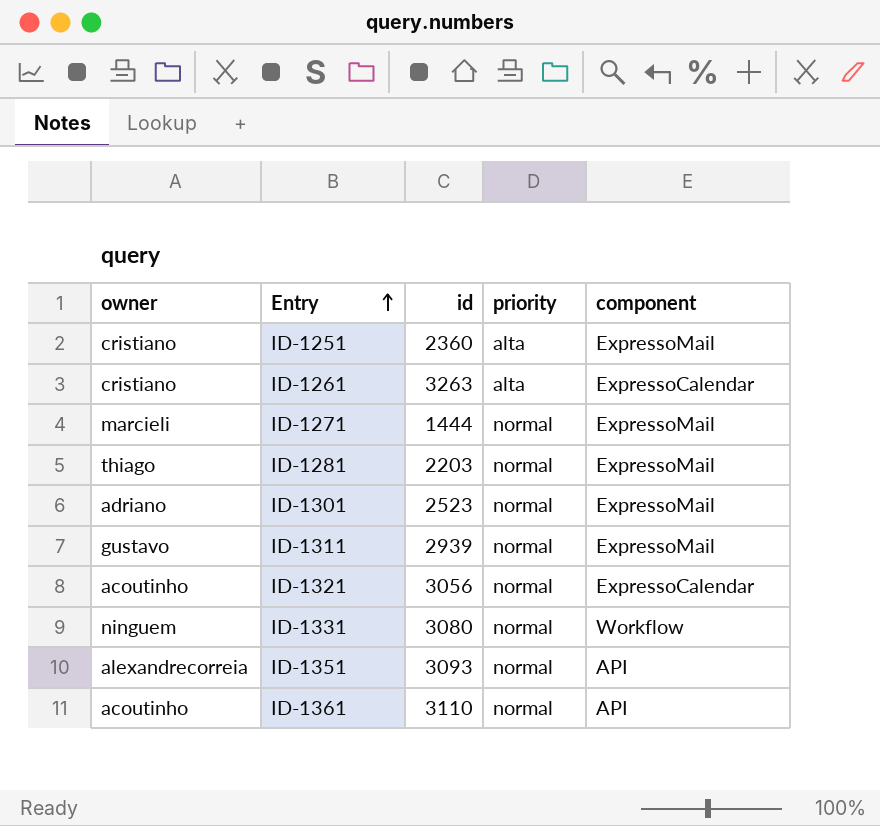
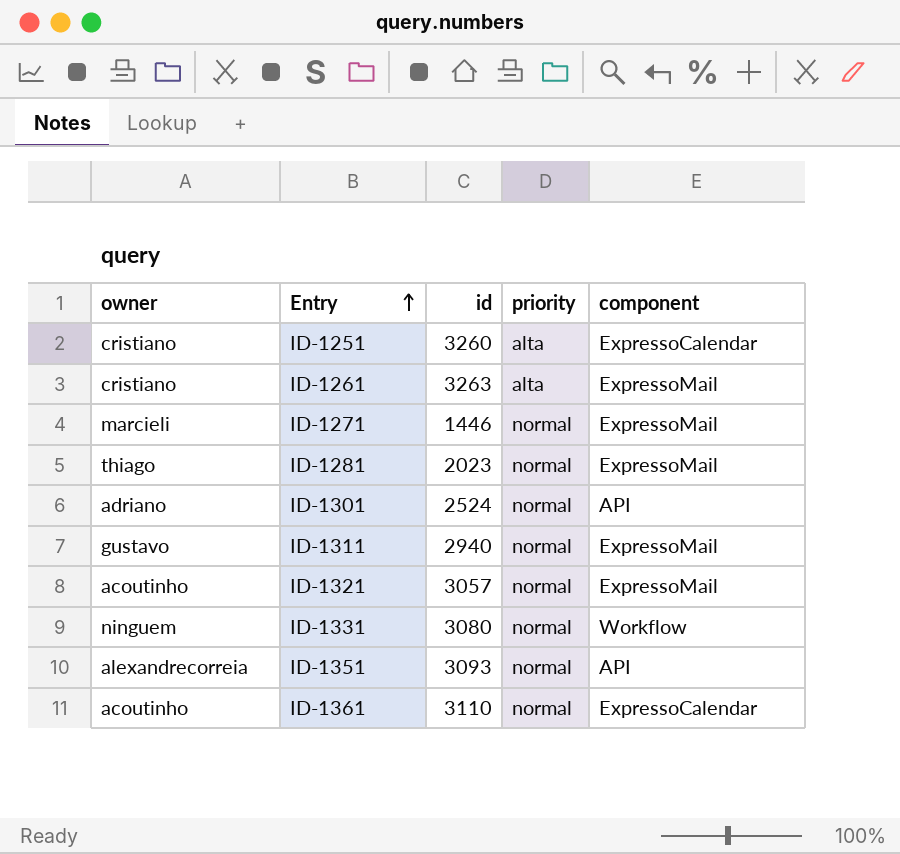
ID-1251 | id: 2360 -> 3260
ID-1251 | component: ExpressoMail -> ExpressoCalendar
ID-1261 | component: ExpressoCalendar -> ExpressoMail
ID-1271 | id: 1444 -> 1446
ID-1281 | id: 2203 -> 2023
ID-1301 | id: 2523 -> 2524
ID-1301 | component: ExpressoMail -> API
ID-1311 | id: 2939 -> 2940
ID-1321 | id: 3056 -> 3057
ID-1321 | component: ExpressoCalendar -> ExpressoMail
ID-1361 | component: API -> ExpressoCalendar

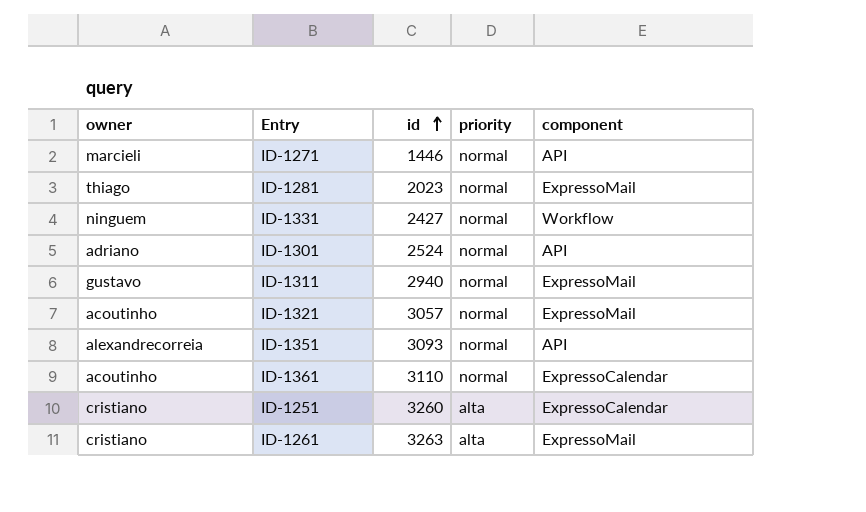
row order: Entry ascending -> id ascending
ID-1271 | component: ExpressoMail -> API
ID-1331 | id: 3080 -> 2427

